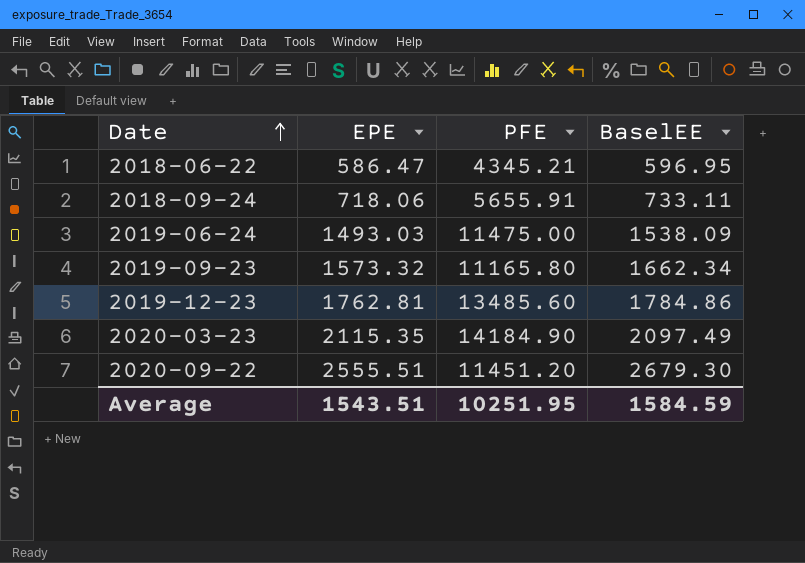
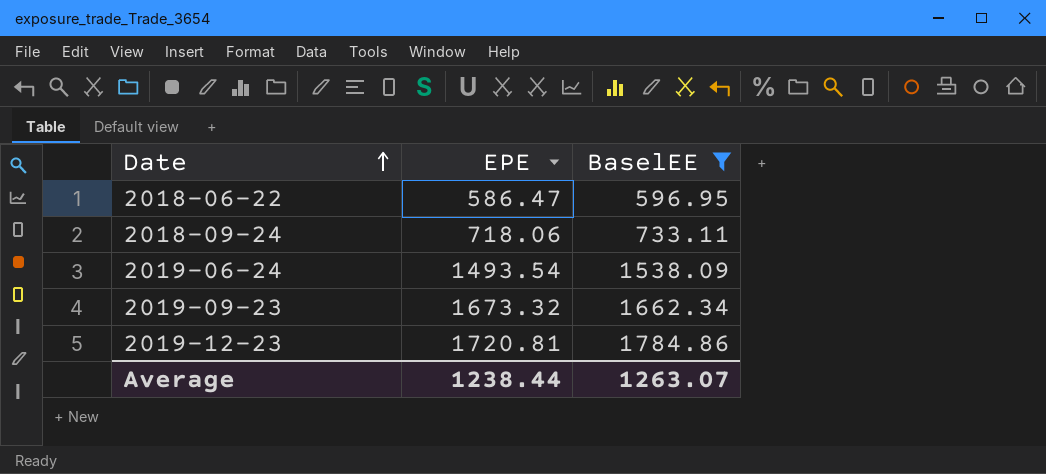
filter: none -> BaselEE <= 1784.86
column PFE | position: 3 -> none
2019-06-24 | EPE: 1493.03 -> 1493.54
2019-09-23 | EPE: 1573.32 -> 1673.32
2019-12-23 | EPE: 1762.81 -> 1720.81
Average | EPE: 1543.51 -> 1238.44
Average | BaselEE: 1584.59 -> 1263.07

